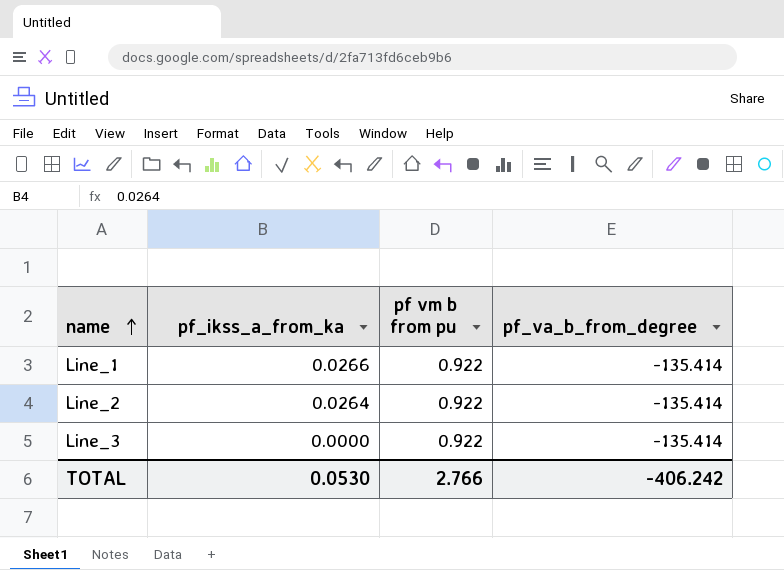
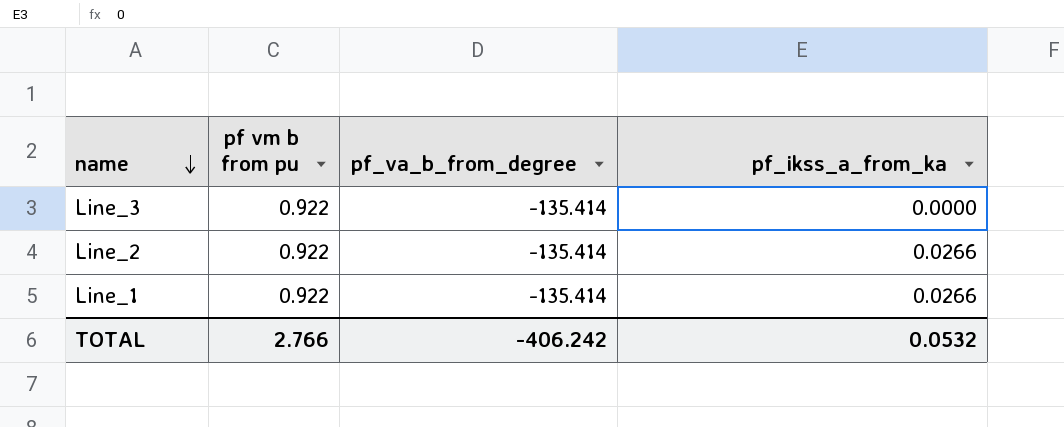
row order: name ascending -> name descending
column pf_ikss_a_from_ka | position: 2 -> 4
Line_2 | pf_ikss_a_from_ka: 0.0264 -> 0.0266
TOTAL | pf_ikss_a_from_ka: 0.0530 -> 0.0532

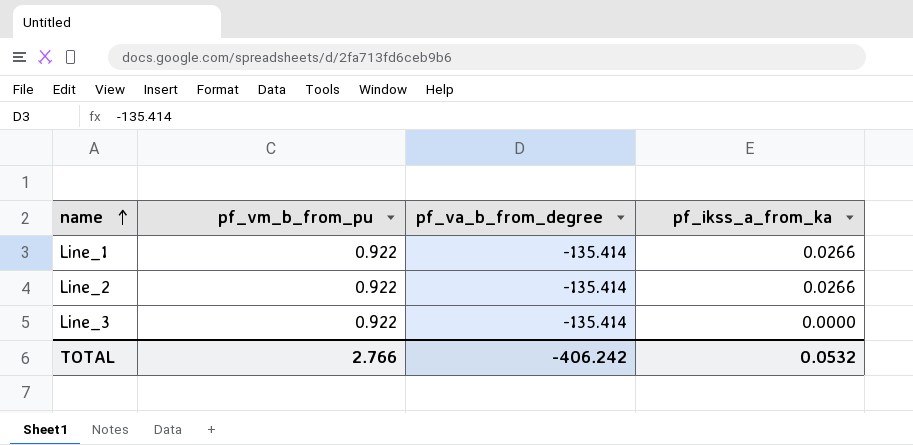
row order: name descending -> name ascending
column name: pf vm b from pu -> pf_vm_b_from_pu

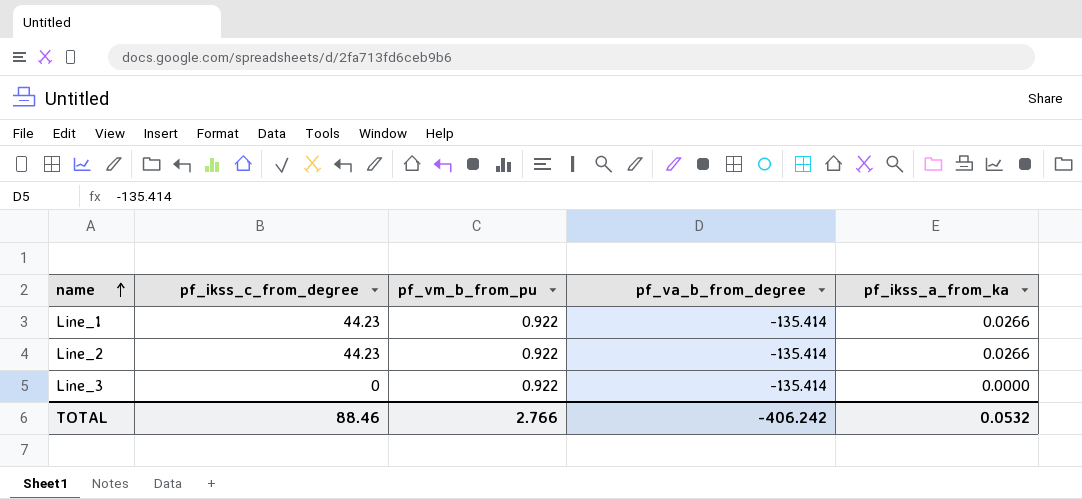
column pf_ikss_c_from_degree | position: none -> 2

